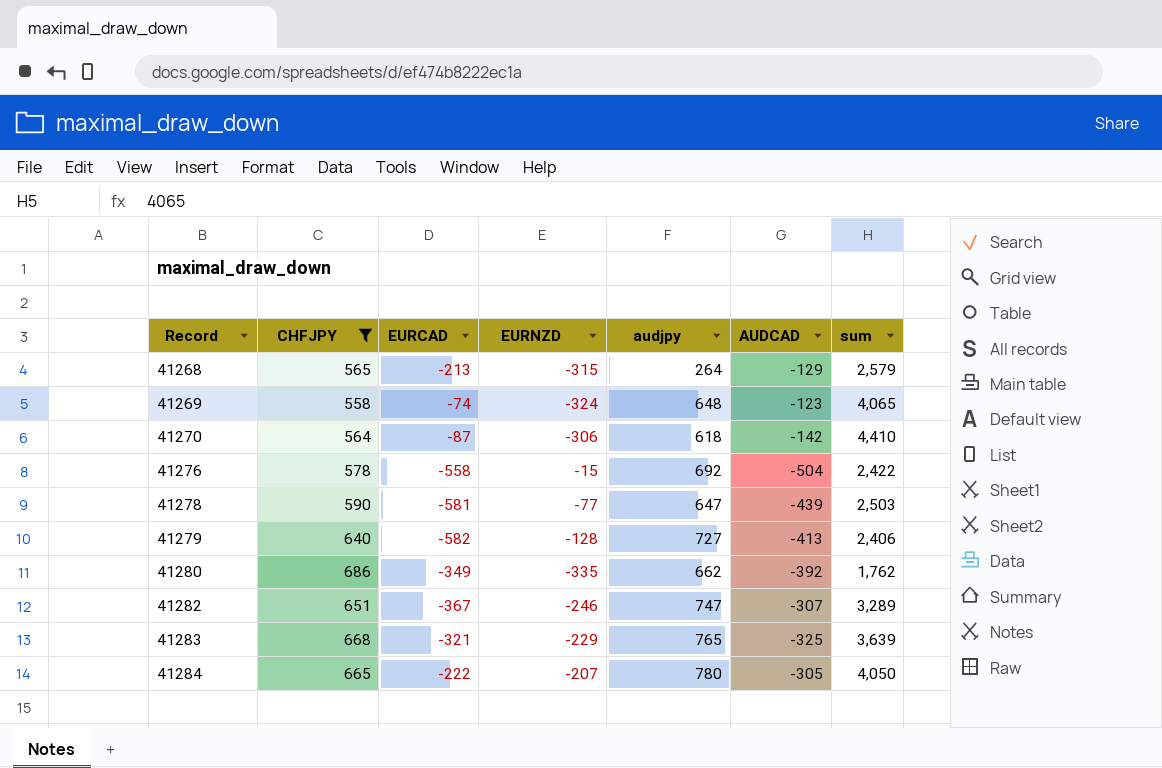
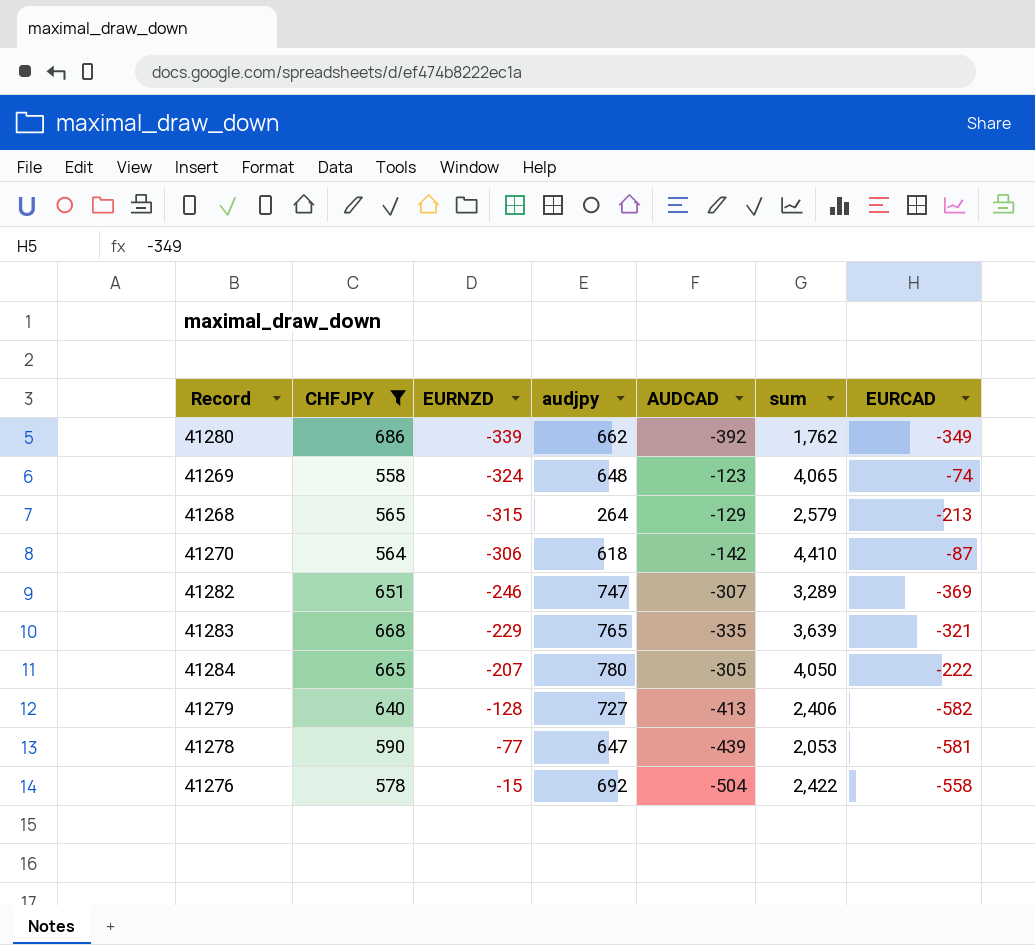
row order: Record ascending -> EURNZD ascending
column EURCAD | position: 3 -> 7
41280 | EURNZD: -335 -> -339
41282 | EURCAD: -367 -> -369
41283 | AUDCAD: -325 -> -335
41278 | sum: 2,503 -> 2,053

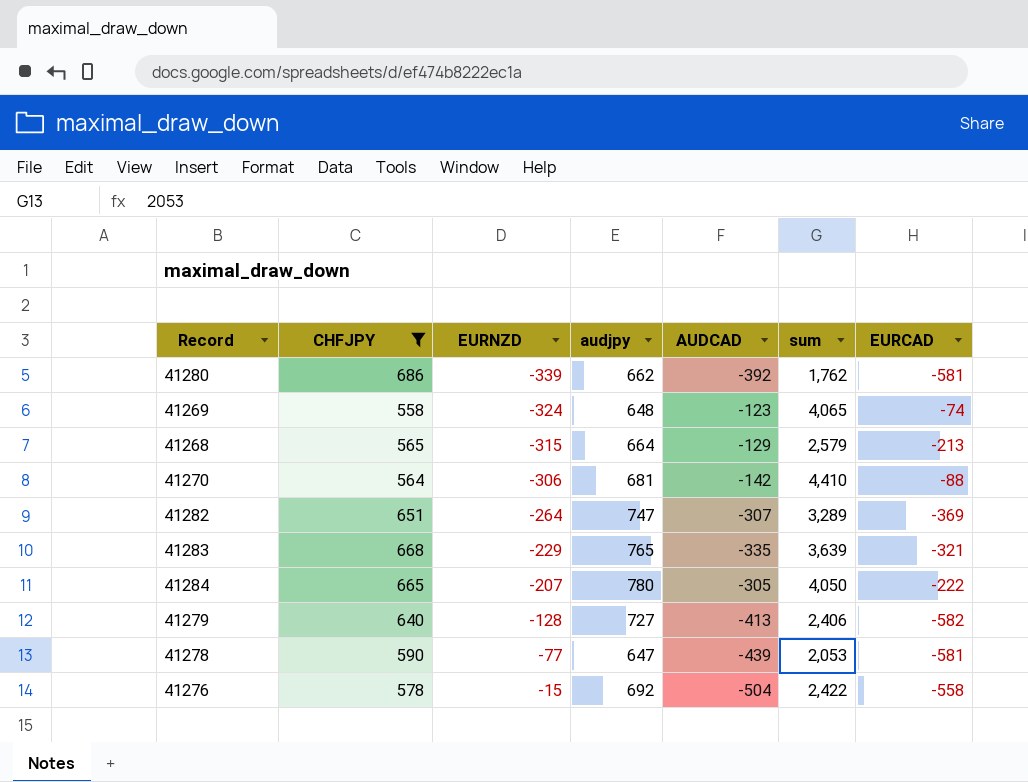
41280 | EURCAD: -349 -> -581
41268 | audjpy: 264 -> 664
41270 | audjpy: 618 -> 681
41270 | EURCAD: -87 -> -88
41282 | EURNZD: -246 -> -264

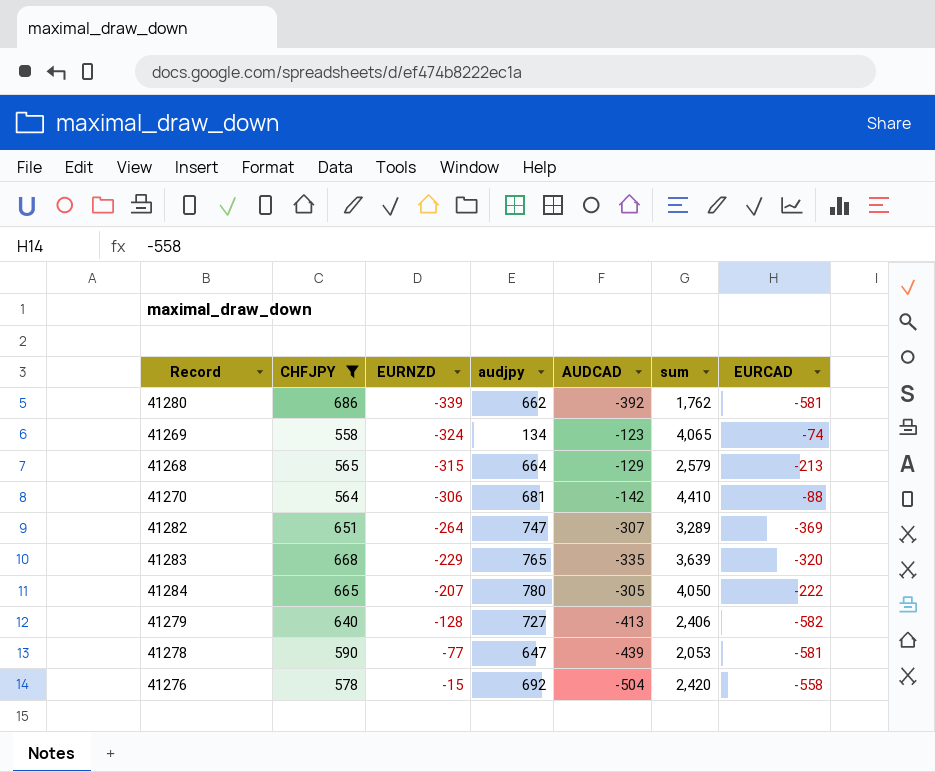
41269 | audjpy: 648 -> 134
41283 | EURCAD: -321 -> -320
41276 | sum: 2,422 -> 2,420

